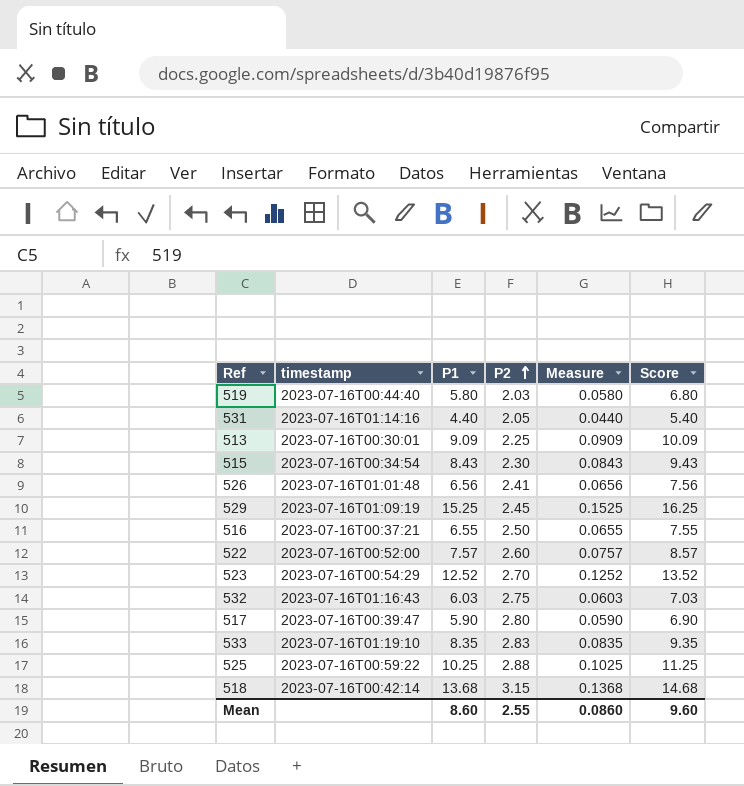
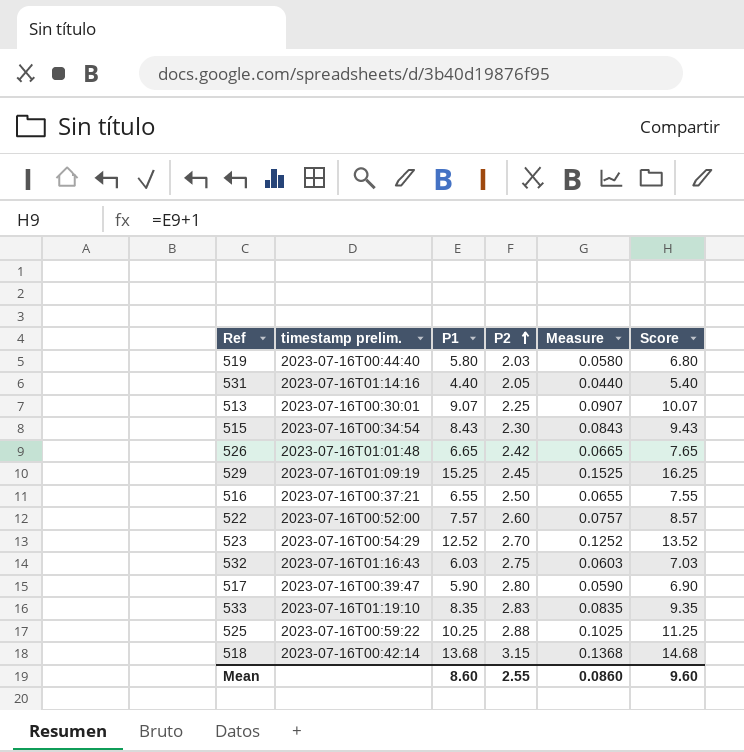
column name: timestamp -> timestamp prelim.
513 | P1: 9.09 -> 9.07
513 | Measure: 0.0909 -> 0.0907
513 | Score: 10.09 -> 10.07
526 | P1: 6.56 -> 6.65
526 | P2: 2.41 -> 2.42
526 | Measure: 0.0656 -> 0.0665
526 | Score: 7.56 -> 7.65

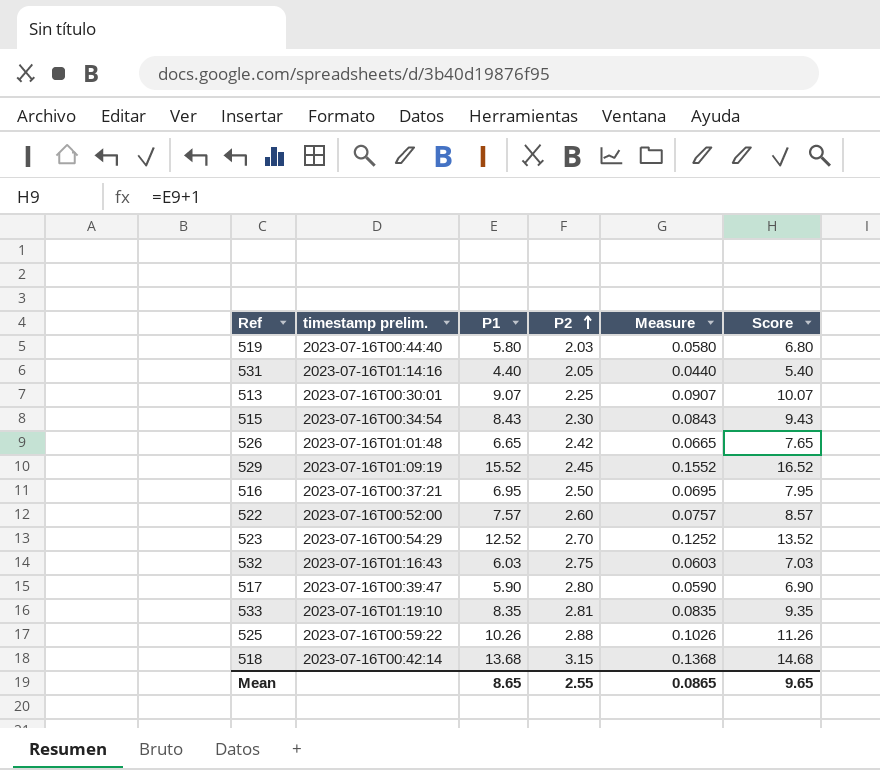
529 | P1: 15.25 -> 15.52
529 | Measure: 0.1525 -> 0.1552
529 | Score: 16.25 -> 16.52
516 | P1: 6.55 -> 6.95
516 | Measure: 0.0655 -> 0.0695
516 | Score: 7.55 -> 7.95
533 | P2: 2.83 -> 2.81
525 | P1: 10.25 -> 10.26
525 | Measure: 0.1025 -> 0.1026
525 | Score: 11.25 -> 11.26
Mean | P1: 8.60 -> 8.65
Mean | Measure: 0.0860 -> 0.0865
Mean | Score: 9.60 -> 9.65

